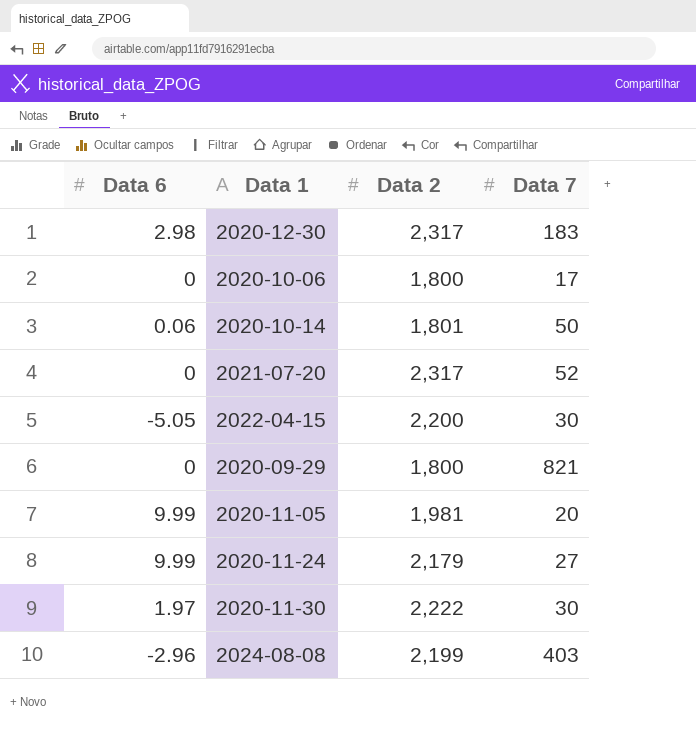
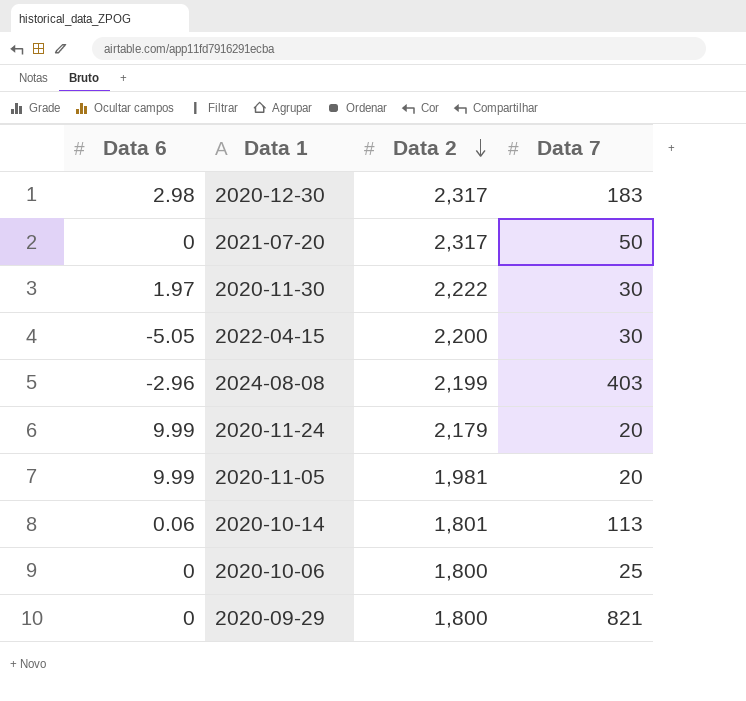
row order: none -> Data 2 descending
2021-07-20 | Data 7: 52 -> 50
2020-11-24 | Data 7: 27 -> 20
2020-10-14 | Data 7: 50 -> 113
2020-10-06 | Data 7: 17 -> 25

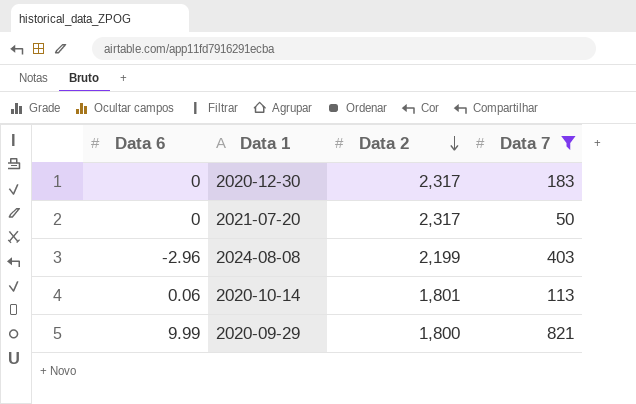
filter: none -> Data 7 >= 50
2020-12-30 | Data 6: 2.98 -> 0
2020-09-29 | Data 6: 0 -> 9.99

